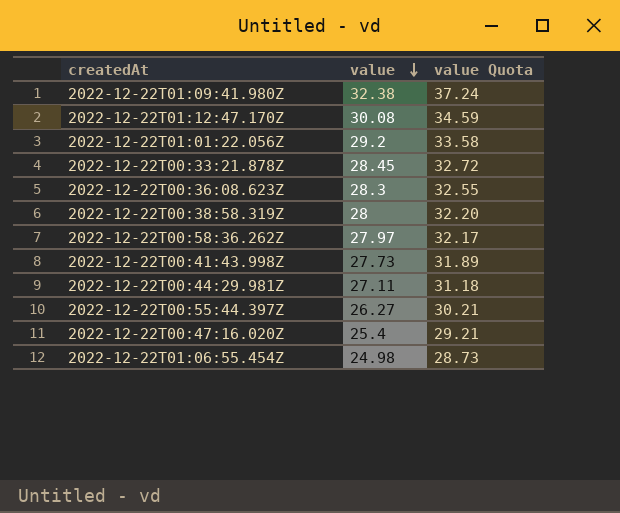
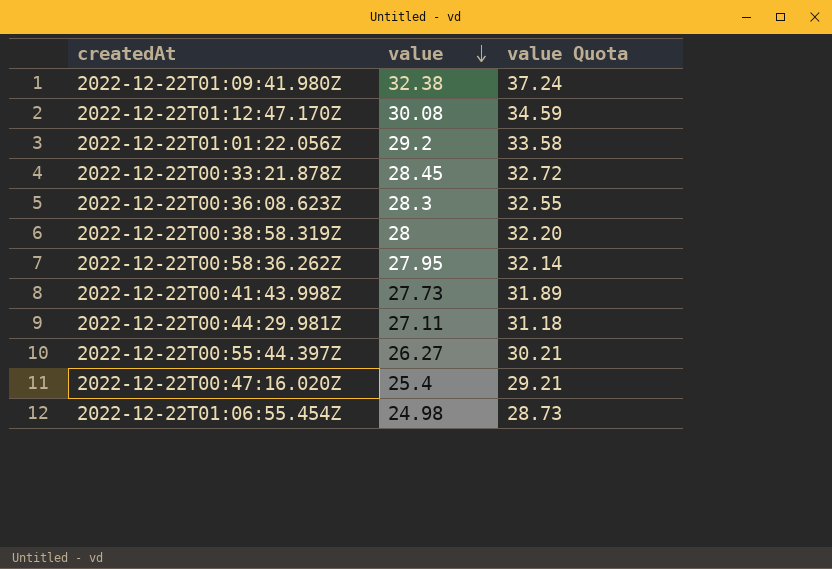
2022-12-22T00:58:36.262Z | value: 27.97 -> 27.95
2022-12-22T00:58:36.262Z | value Quota: 32.17 -> 32.14

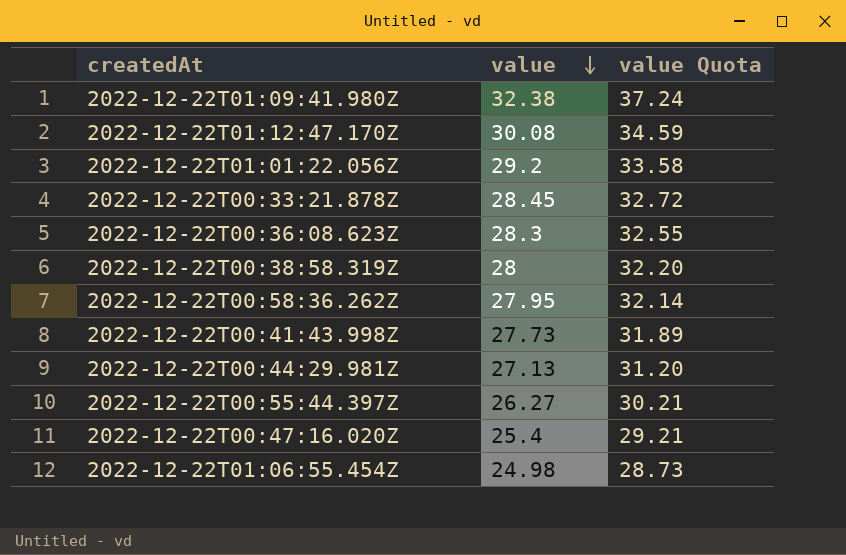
2022-12-22T00:44:29.981Z | value: 27.11 -> 27.13
2022-12-22T00:44:29.981Z | value Quota: 31.18 -> 31.20

